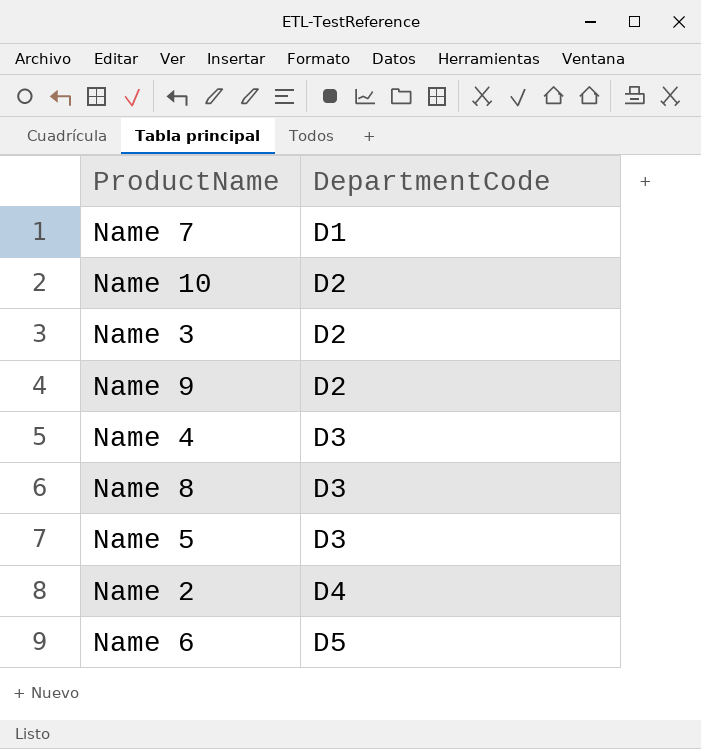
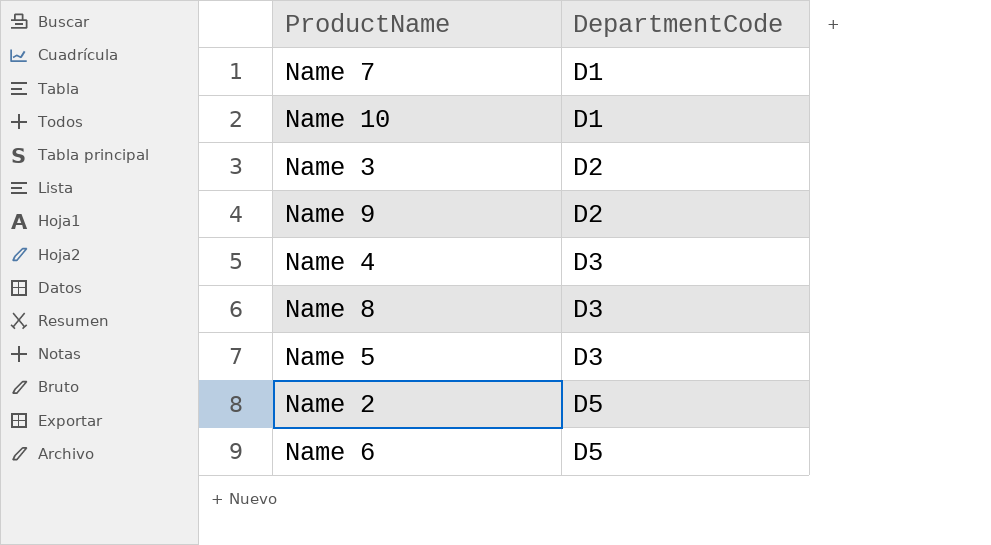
Name 10 | DepartmentCode: D2 -> D1
Name 2 | DepartmentCode: D4 -> D5

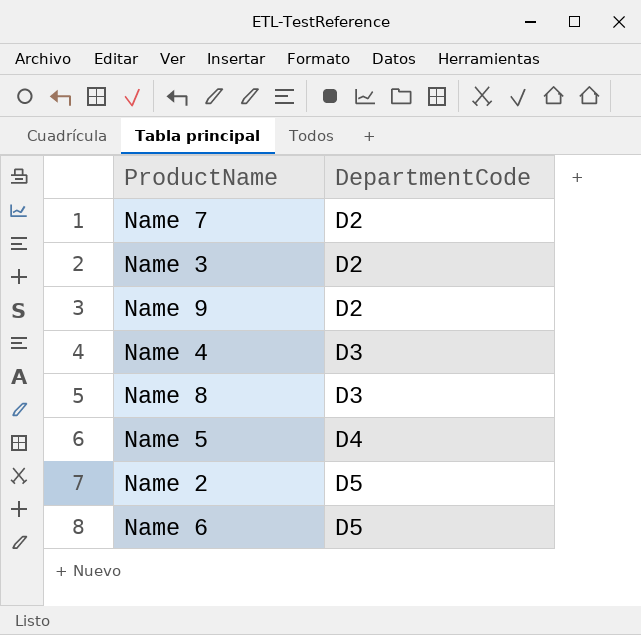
row Name 10: D1 -> none
Name 7 | DepartmentCode: D1 -> D2
Name 5 | DepartmentCode: D3 -> D4

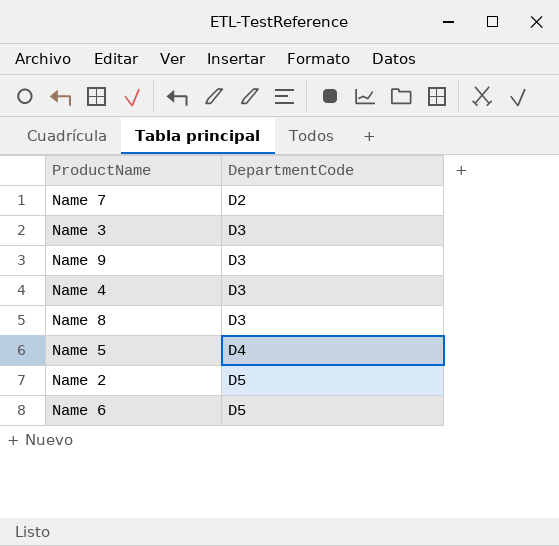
Name 3 | DepartmentCode: D2 -> D3
Name 9 | DepartmentCode: D2 -> D3

